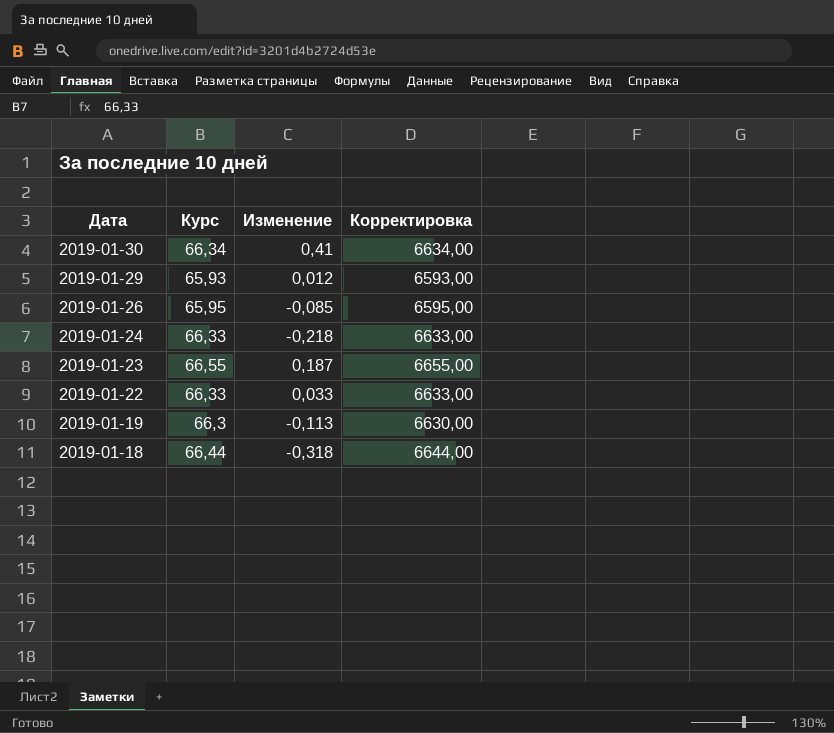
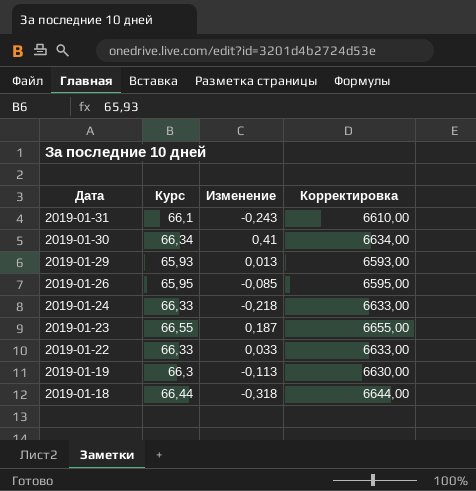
row 2019-01-31: none -> 66,1 | -0,243 | 6610,00
2019-01-29 | Изменение: 0,012 -> 0,013

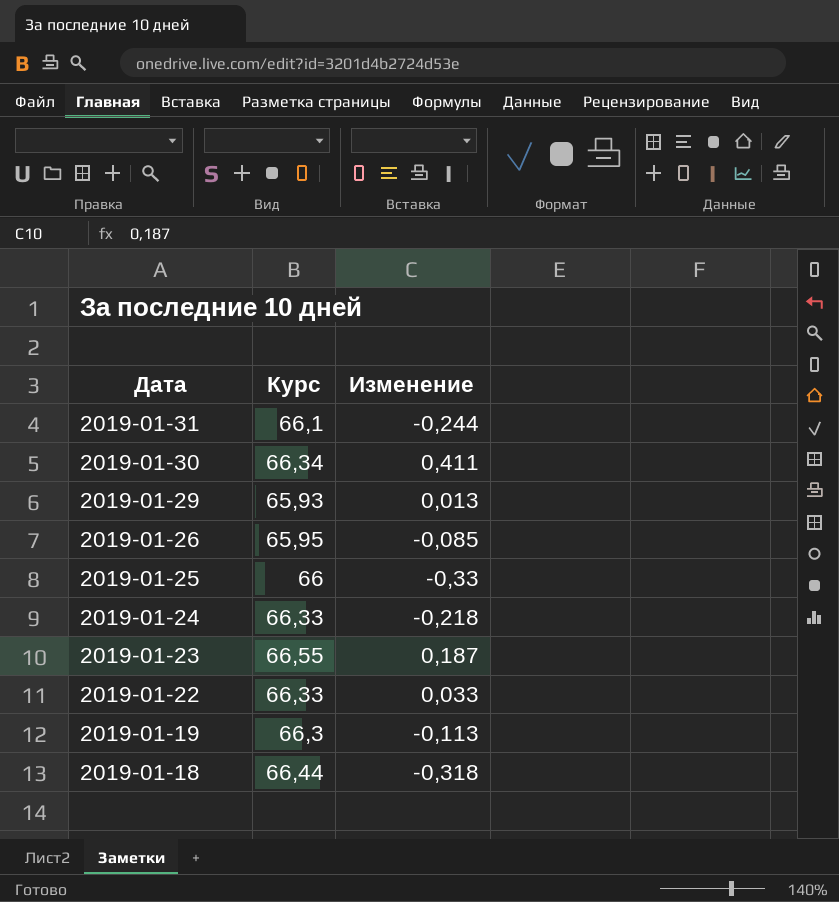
column Корректировка | formula: [Курс] * 100 -> none
2019-01-31 | Изменение: -0,243 -> -0,244
2019-01-30 | Изменение: 0,41 -> 0,411
row 2019-01-25: none -> 66 | -0,33

